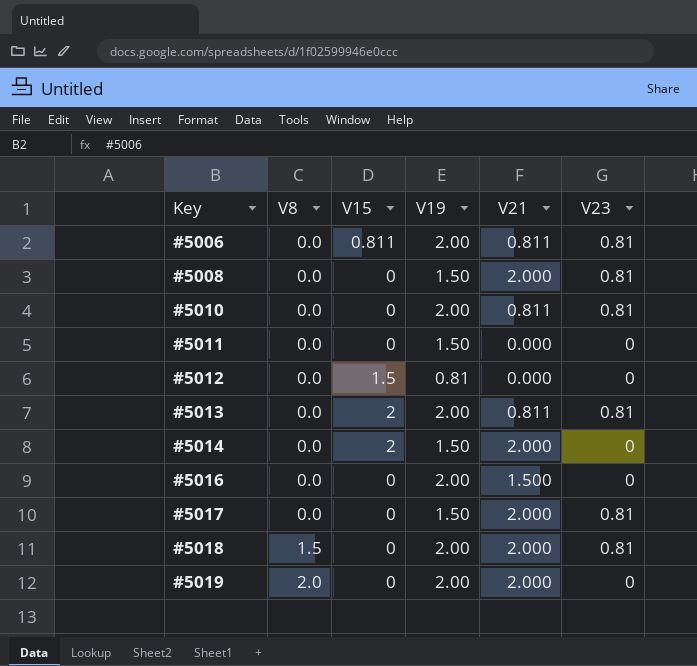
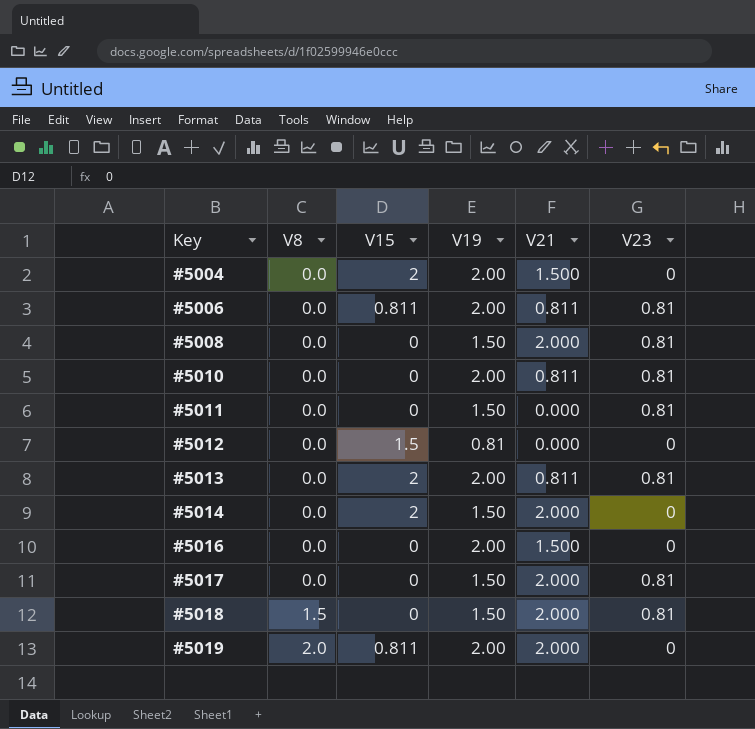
row #5004: none -> 0.0 | 2 | 2.00 | 1.500 | 0
#5011 | V23: 0 -> 0.81
#5018 | V19: 2.00 -> 1.50
#5019 | V15: 0 -> 0.811

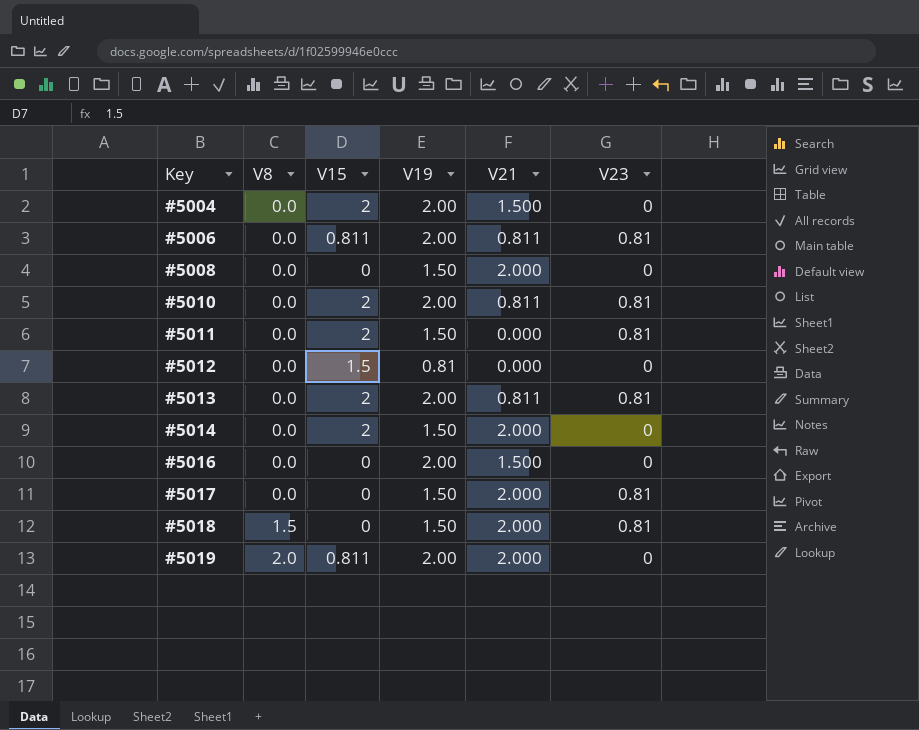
#5008 | V23: 0.81 -> 0
#5010 | V15: 0 -> 2
#5011 | V15: 0 -> 2

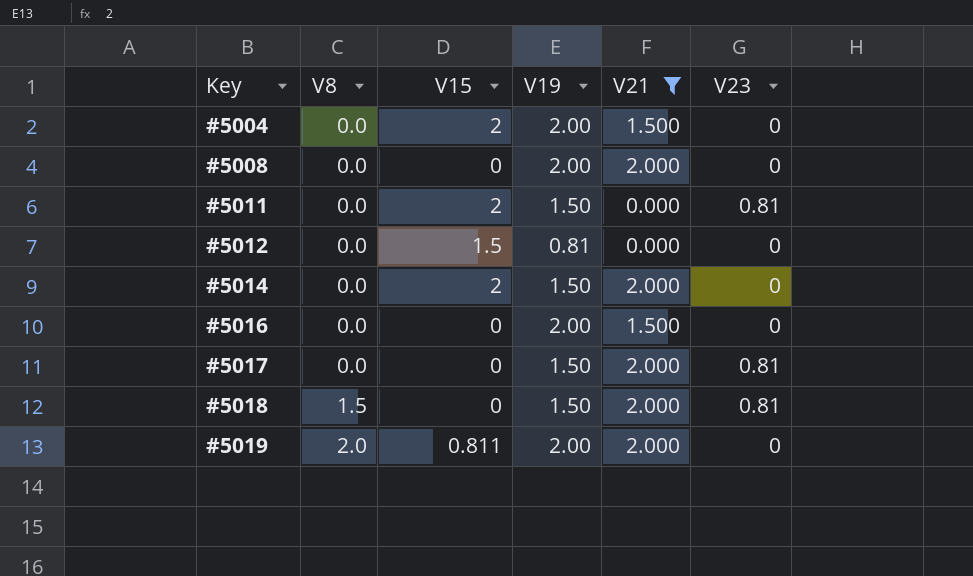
filter: none -> V21 != 0.811
#5008 | V19: 1.50 -> 2.00

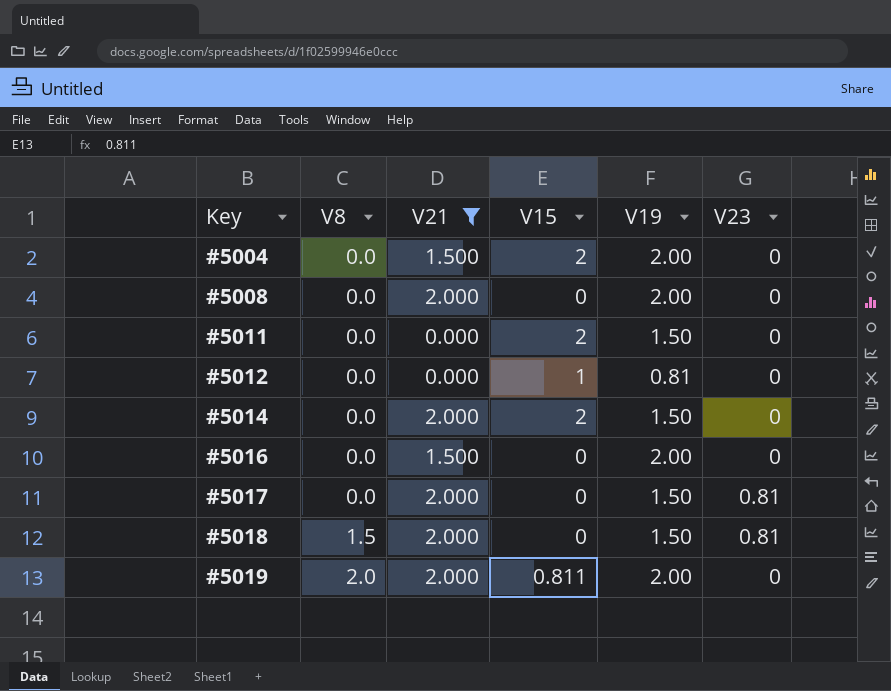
column V21 | position: 5 -> 3
#5011 | V23: 0.81 -> 0
#5012 | V15: 1.5 -> 1

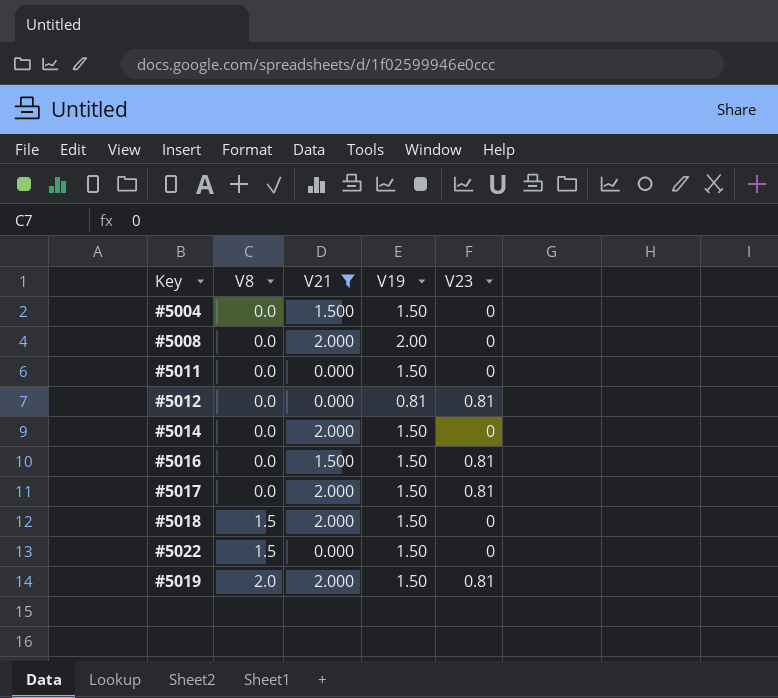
column V15 | position: 4 -> none
#5004 | V19: 2.00 -> 1.50
#5012 | V23: 0 -> 0.81
#5016 | V19: 2.00 -> 1.50
#5016 | V23: 0 -> 0.81
#5018 | V23: 0.81 -> 0
row #5022: none -> 1.5 | 0.000 | 1.50 | 0
#5019 | V19: 2.00 -> 1.50
#5019 | V23: 0 -> 0.81

